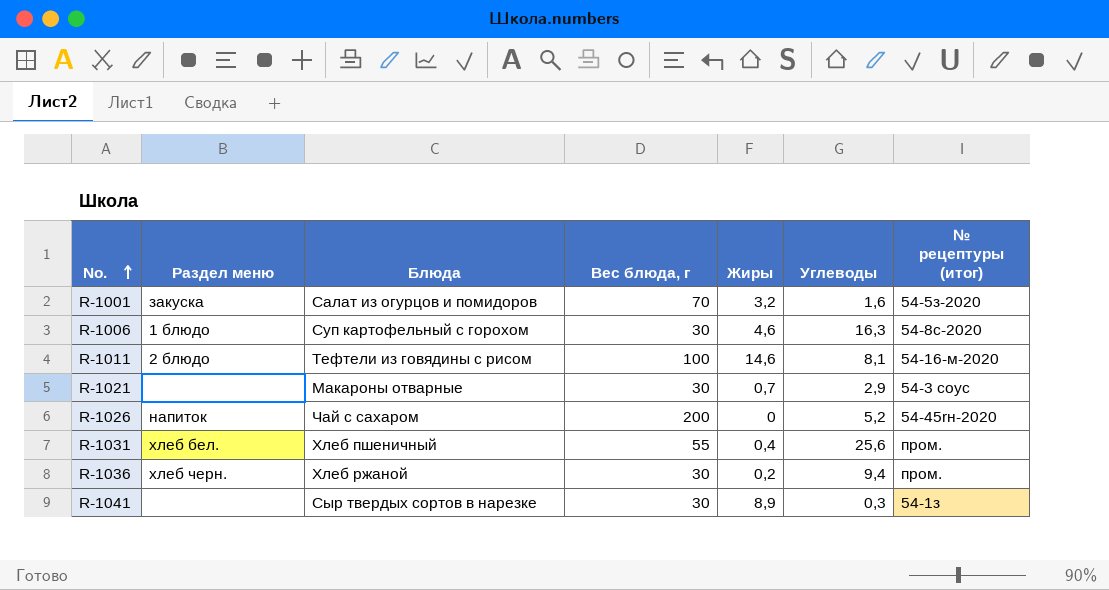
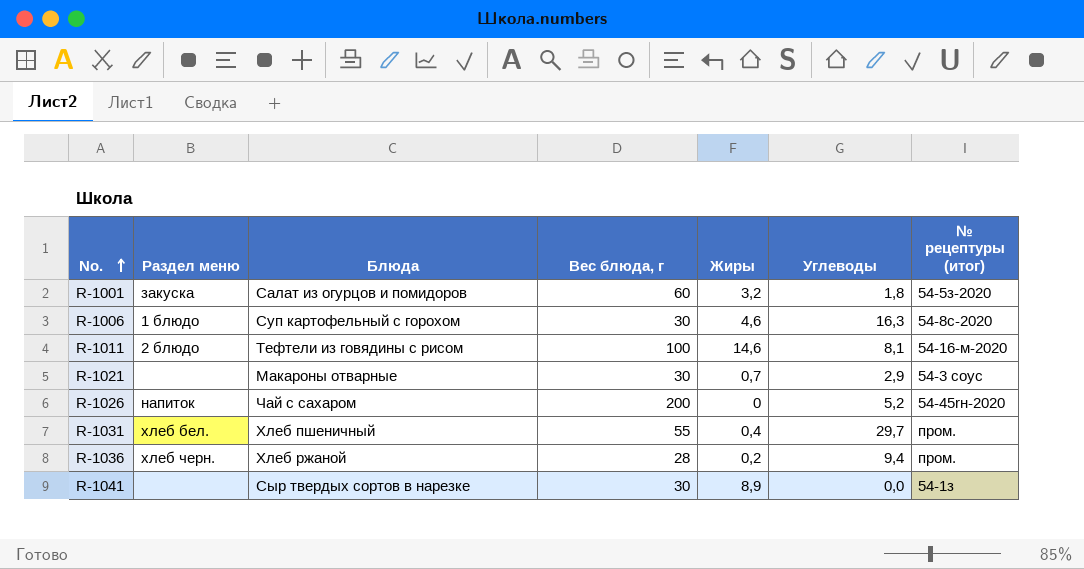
R-1001 | Вес блюда, г: 70 -> 60
R-1001 | Углеводы: 1,6 -> 1,8
R-1031 | Углеводы: 25,6 -> 29,7
R-1036 | Вес блюда, г: 30 -> 28
R-1041 | Углеводы: 0,3 -> 0,0

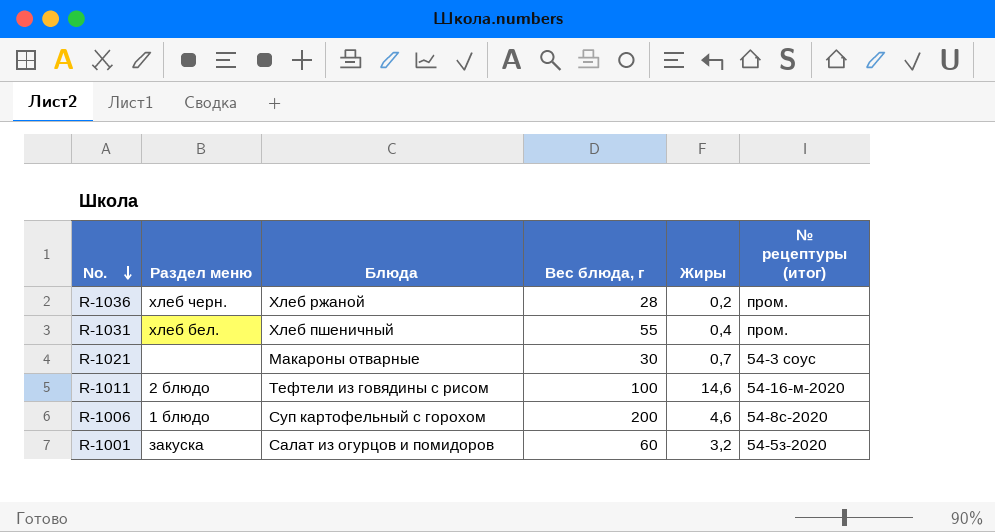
row order: No. ascending -> No. descending
column Углеводы | position: 6 -> none
row R-1026: напиток | Чай с сахаром | 200 | 0 | 5,2 | 54-45rн-2020 -> none
row R-1041: none | Сыр твердых сортов в нарезке | 30 | 8,9 | 0,0 | 54-1з -> none
R-1006 | Вес блюда, г: 30 -> 200

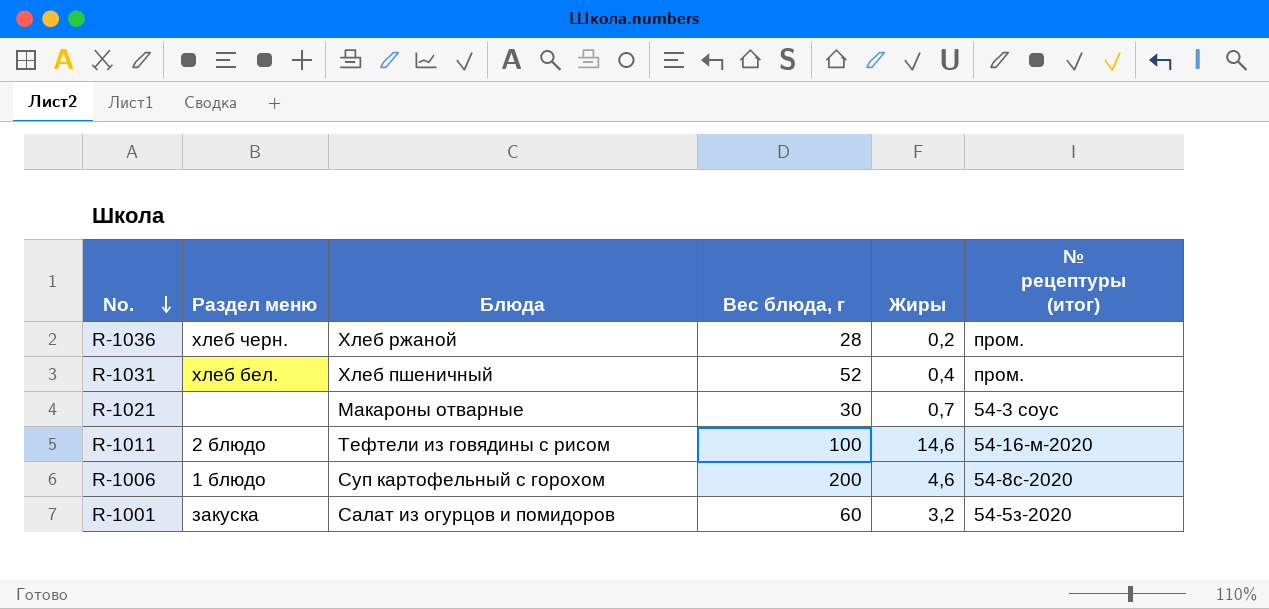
R-1031 | Вес блюда, г: 55 -> 52

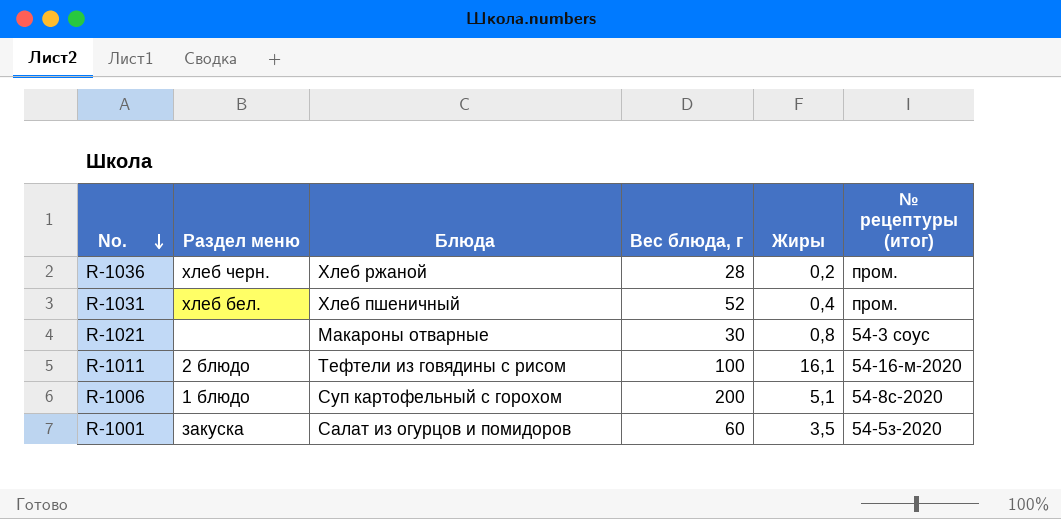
R-1021 | Жиры: 0,7 -> 0,8
R-1011 | Жиры: 14,6 -> 16,1
R-1006 | Жиры: 4,6 -> 5,1
R-1001 | Жиры: 3,2 -> 3,5

